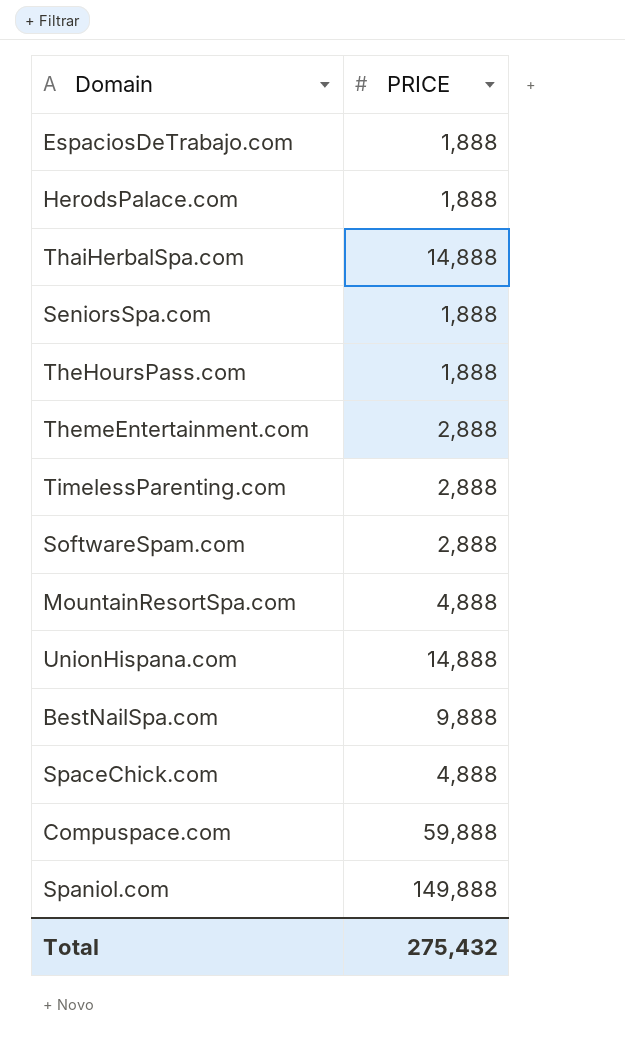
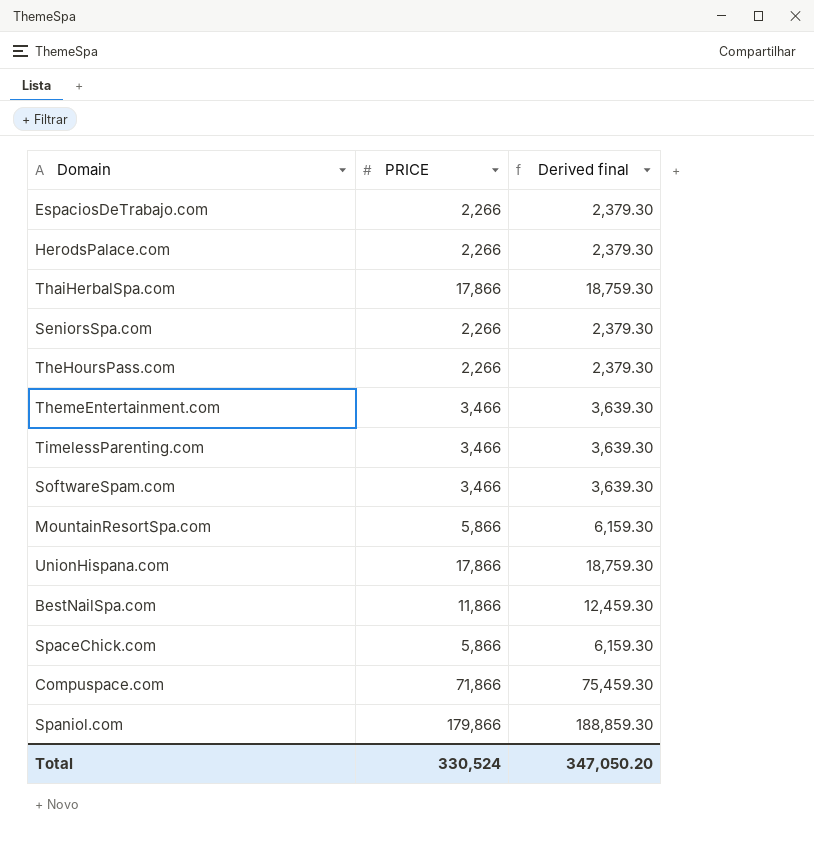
column Derived final | formula: none -> [PRICE] * 1.05
EspaciosDeTrabajo.com | PRICE: 1,888 -> 2,266
HerodsPalace.com | PRICE: 1,888 -> 2,266
ThaiHerbalSpa.com | PRICE: 14,888 -> 17,866
SeniorsSpa.com | PRICE: 1,888 -> 2,266
TheHoursPass.com | PRICE: 1,888 -> 2,266
ThemeEntertainment.com | PRICE: 2,888 -> 3,466
TimelessParenting.com | PRICE: 2,888 -> 3,466
SoftwareSpam.com | PRICE: 2,888 -> 3,466
MountainResortSpa.com | PRICE: 4,888 -> 5,866
UnionHispana.com | PRICE: 14,888 -> 17,866
BestNailSpa.com | PRICE: 9,888 -> 11,866
SpaceChick.com | PRICE: 4,888 -> 5,866
Compuspace.com | PRICE: 59,888 -> 71,866
Spaniol.com | PRICE: 149,888 -> 179,866
Total | PRICE: 275,432 -> 330,524

